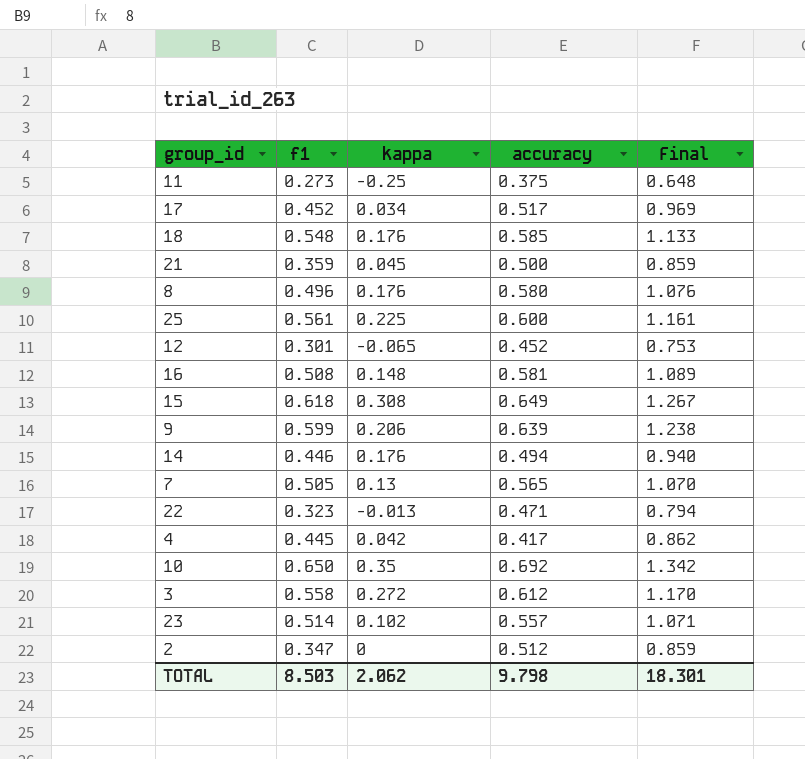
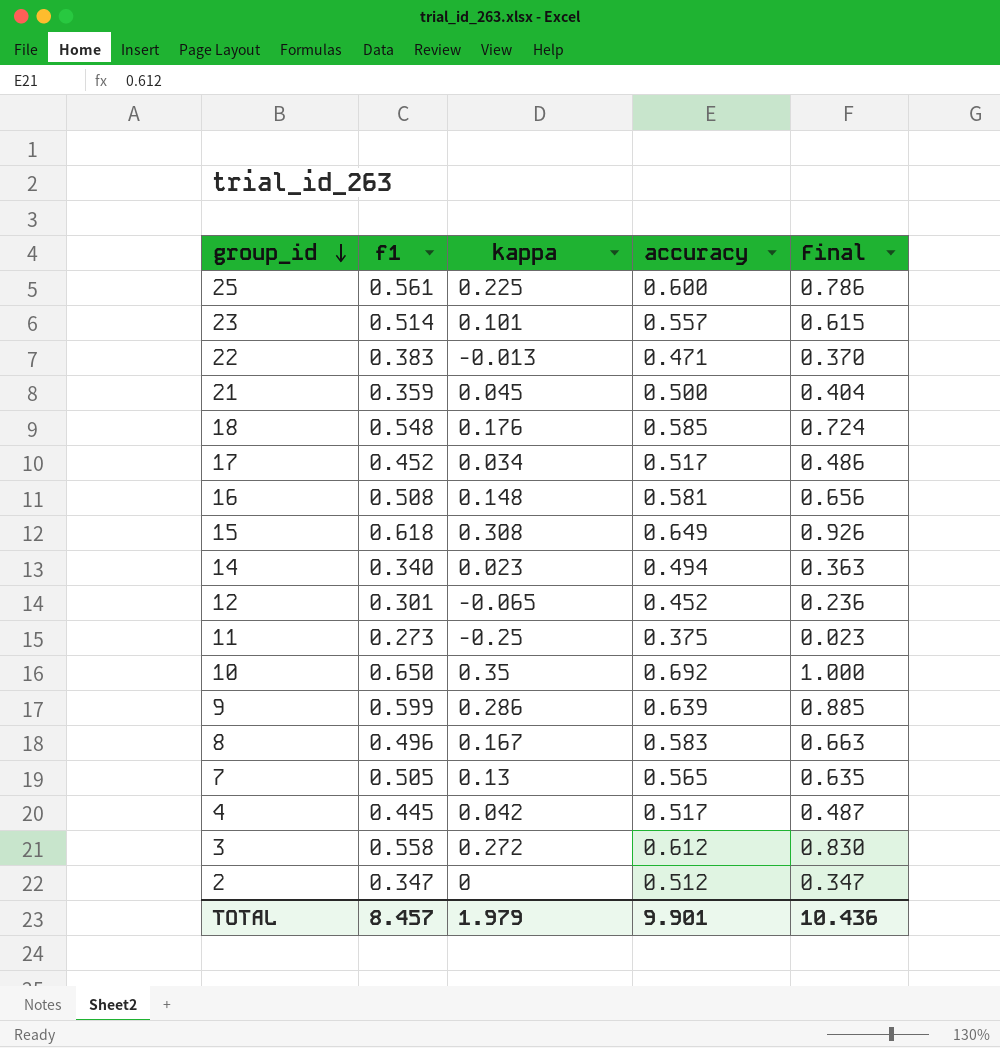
row order: none -> group_id descending
column Final | formula: [f1] + [accuracy] -> [f1] + [kappa]
23 | kappa: 0.102 -> 0.101
22 | f1: 0.323 -> 0.383
14 | f1: 0.446 -> 0.340
14 | kappa: 0.176 -> 0.023
9 | kappa: 0.206 -> 0.286
8 | kappa: 0.176 -> 0.167
8 | accuracy: 0.580 -> 0.583
4 | accuracy: 0.417 -> 0.517
TOTAL | f1: 8.503 -> 8.457
TOTAL | kappa: 2.062 -> 1.979
TOTAL | accuracy: 9.798 -> 9.901
TOTAL | Final: 18.301 -> 10.436

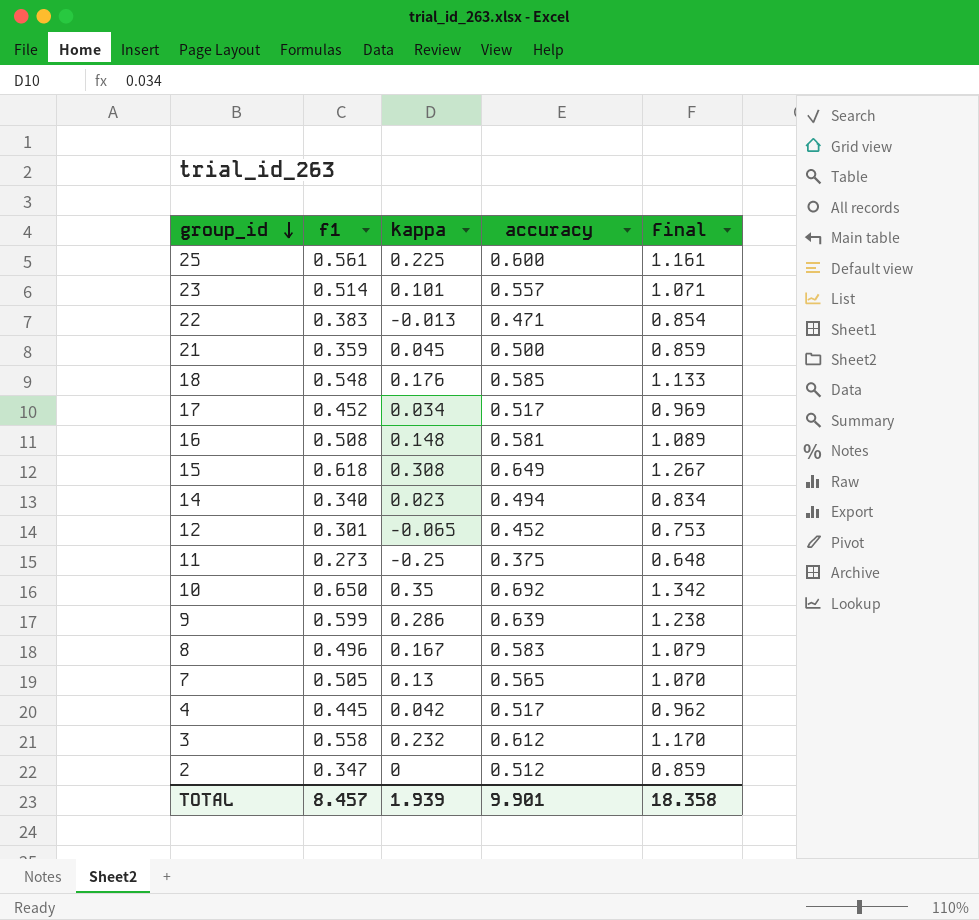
column Final | formula: [f1] + [kappa] -> [f1] + [accuracy]
3 | kappa: 0.272 -> 0.232
TOTAL | kappa: 1.979 -> 1.939
TOTAL | Final: 10.436 -> 18.358

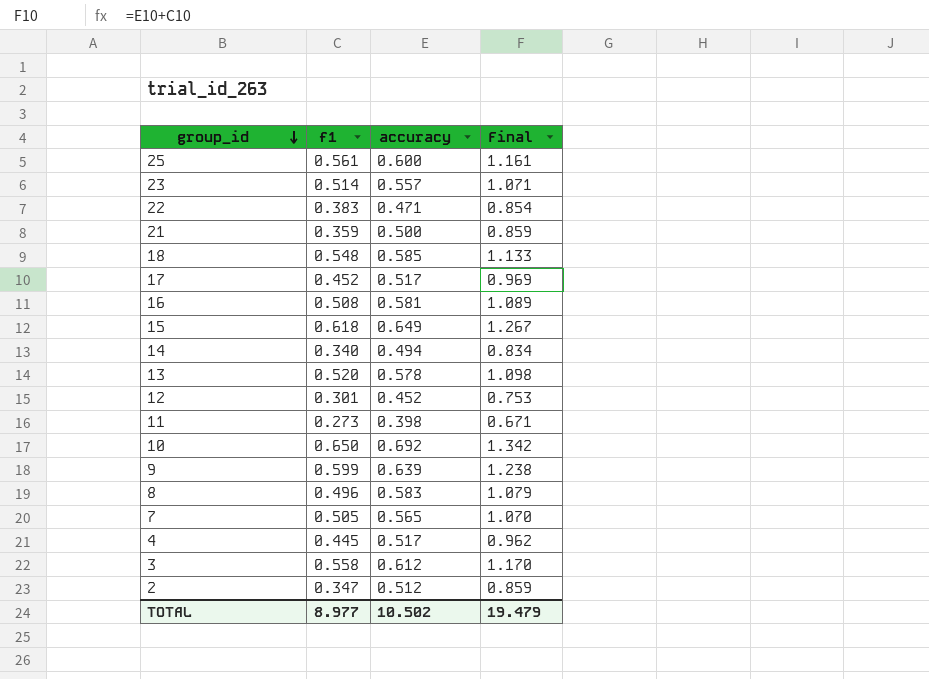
column kappa | position: 3 -> none
row 13: none -> 0.520 | 0.578 | 1.098
11 | accuracy: 0.375 -> 0.398
11 | Final: 0.648 -> 0.671
TOTAL | f1: 8.457 -> 8.977
TOTAL | accuracy: 9.901 -> 10.502
TOTAL | Final: 18.358 -> 19.479

